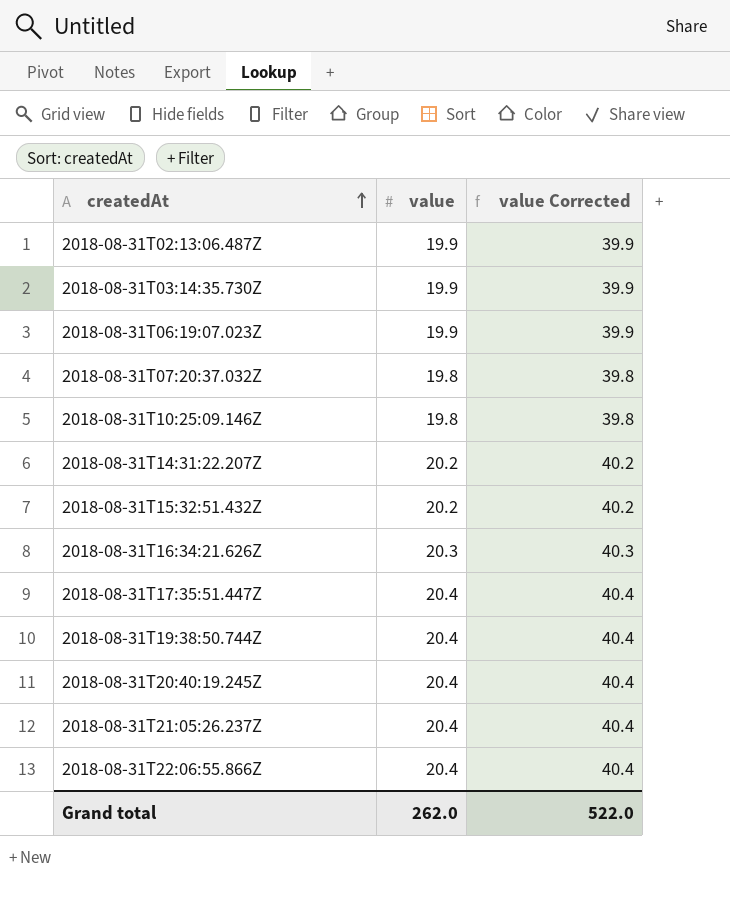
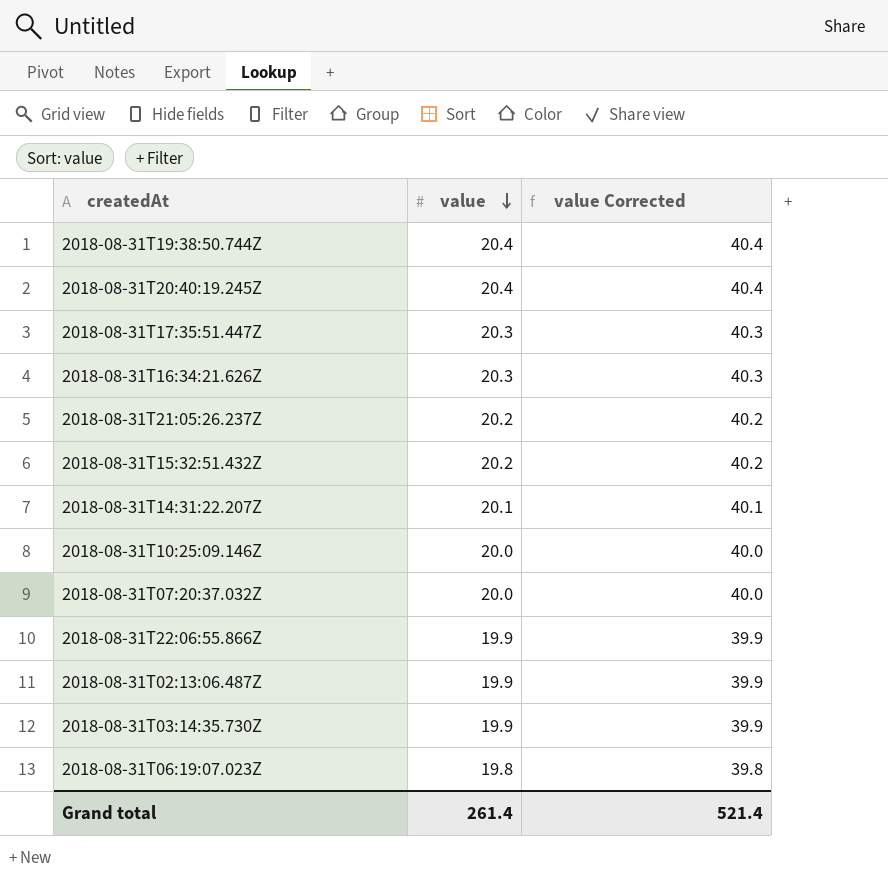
row order: createdAt ascending -> value descending
2018-08-31T17:35:51.447Z | value: 20.4 -> 20.3
2018-08-31T17:35:51.447Z | value Corrected: 40.4 -> 40.3
2018-08-31T21:05:26.237Z | value: 20.4 -> 20.2
2018-08-31T21:05:26.237Z | value Corrected: 40.4 -> 40.2
2018-08-31T14:31:22.207Z | value: 20.2 -> 20.1
2018-08-31T14:31:22.207Z | value Corrected: 40.2 -> 40.1
2018-08-31T10:25:09.146Z | value: 19.8 -> 20.0
2018-08-31T10:25:09.146Z | value Corrected: 39.8 -> 40.0
2018-08-31T07:20:37.032Z | value: 19.8 -> 20.0
2018-08-31T07:20:37.032Z | value Corrected: 39.8 -> 40.0
2018-08-31T22:06:55.866Z | value: 20.4 -> 19.9
2018-08-31T22:06:55.866Z | value Corrected: 40.4 -> 39.9
2018-08-31T06:19:07.023Z | value: 19.9 -> 19.8
2018-08-31T06:19:07.023Z | value Corrected: 39.9 -> 39.8
Grand total | value: 262.0 -> 261.4
Grand total | value Corrected: 522.0 -> 521.4

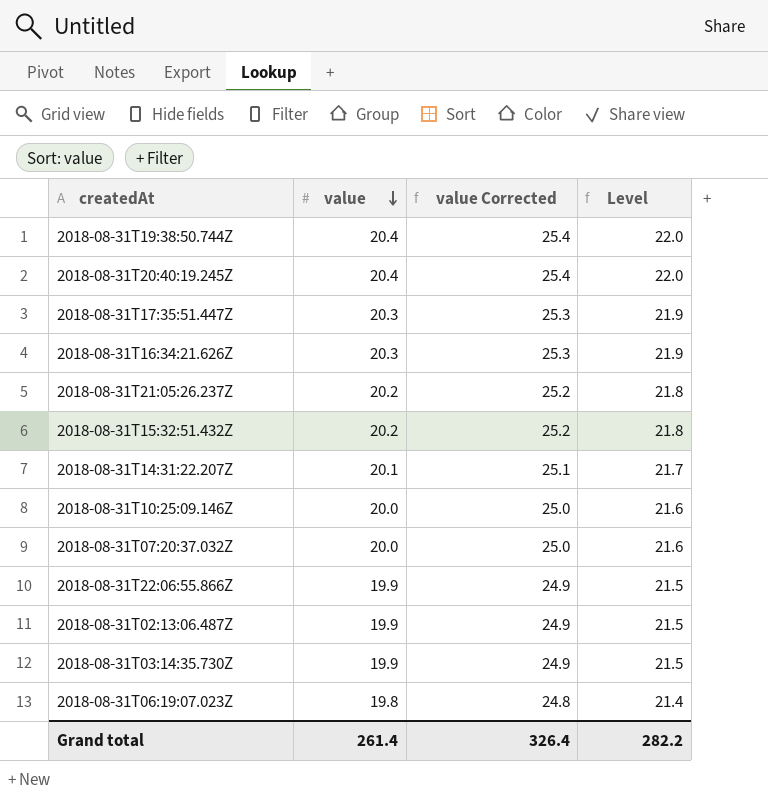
column value Corrected | formula: [value] + 20 -> [value] + 5
column Level | formula: none -> [value] * 1.08
Grand total | value Corrected: 521.4 -> 326.4

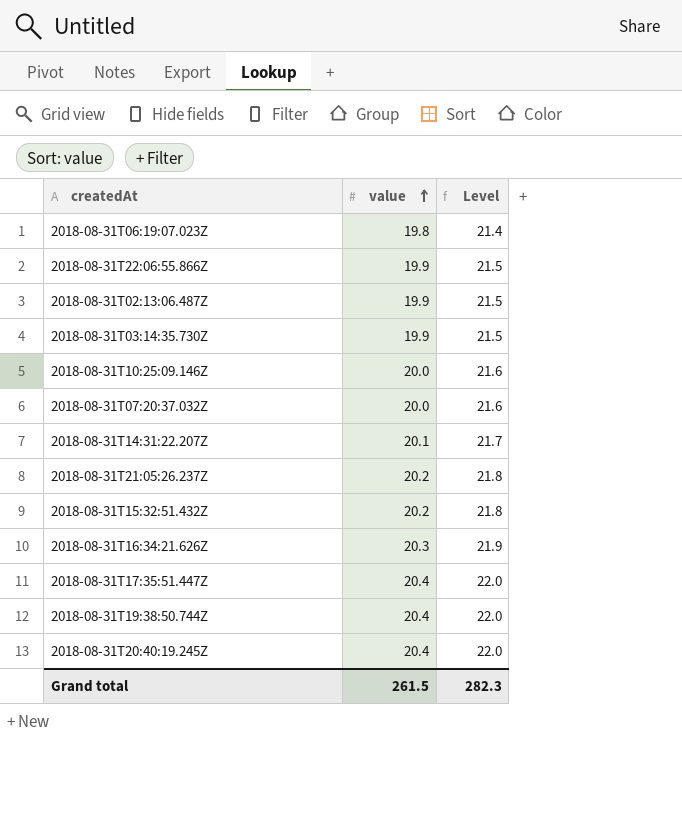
row order: value descending -> value ascending
column value Corrected | formula: [value] + 5 -> none
2018-08-31T17:35:51.447Z | value: 20.3 -> 20.4
2018-08-31T17:35:51.447Z | Level: 21.9 -> 22.0
Grand total | value: 261.4 -> 261.5
Grand total | Level: 282.2 -> 282.3

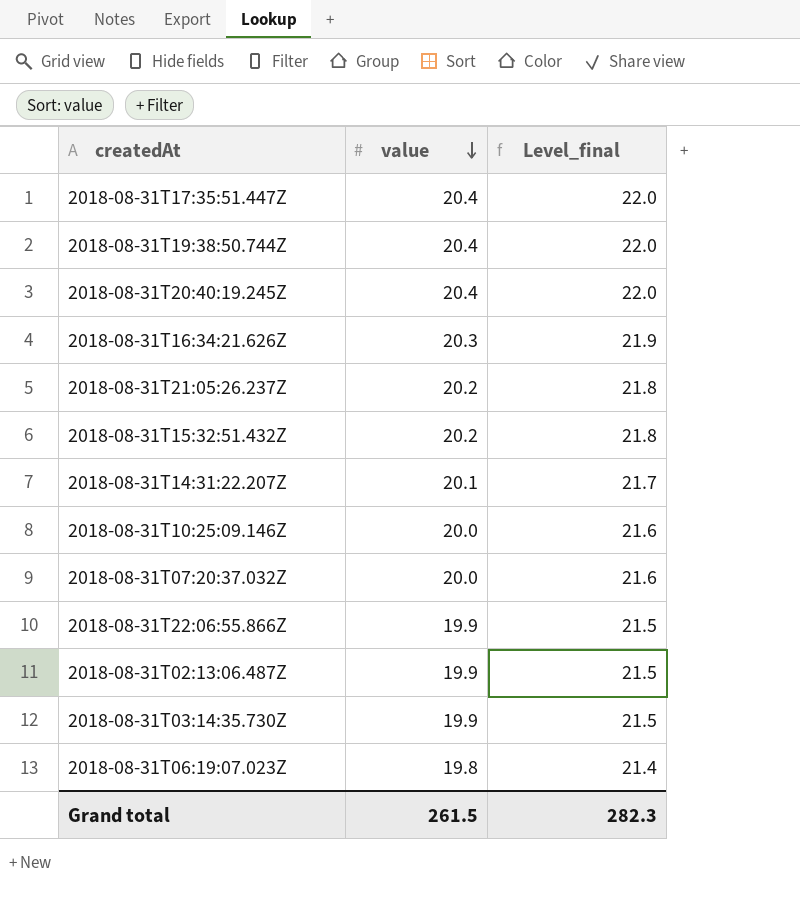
row order: value ascending -> value descending
column name: Level -> Level_final

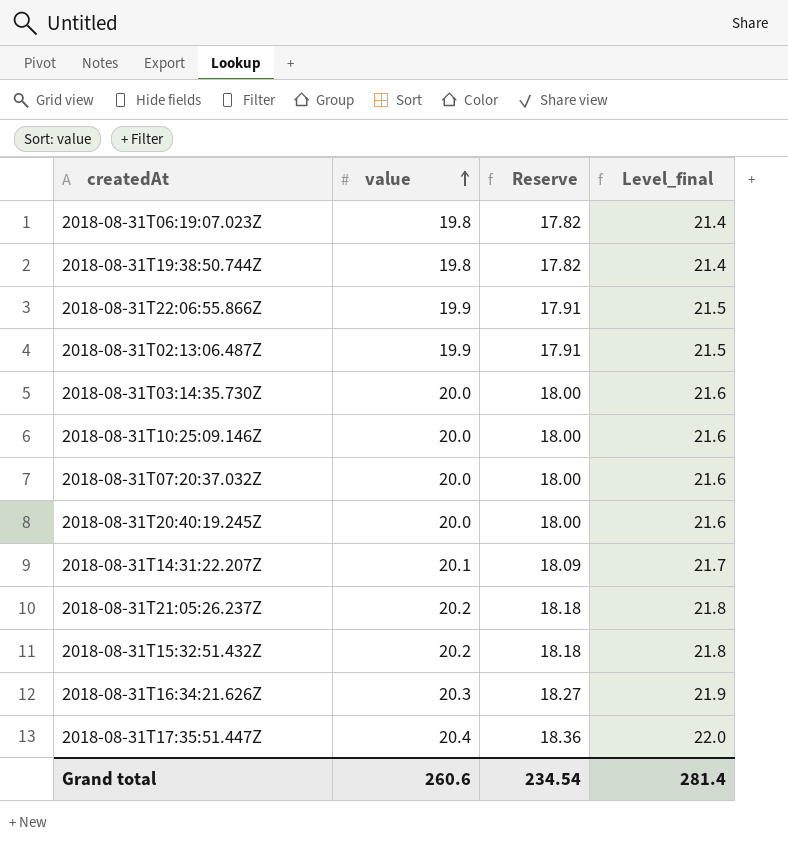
row order: value descending -> value ascending
column Reserve | formula: none -> [value] * 0.9
2018-08-31T19:38:50.744Z | value: 20.4 -> 19.8
2018-08-31T19:38:50.744Z | Level_final: 22.0 -> 21.4
2018-08-31T03:14:35.730Z | value: 19.9 -> 20.0
2018-08-31T03:14:35.730Z | Level_final: 21.5 -> 21.6
2018-08-31T20:40:19.245Z | value: 20.4 -> 20.0
2018-08-31T20:40:19.245Z | Level_final: 22.0 -> 21.6
Grand total | value: 261.5 -> 260.6
Grand total | Level_final: 282.3 -> 281.4

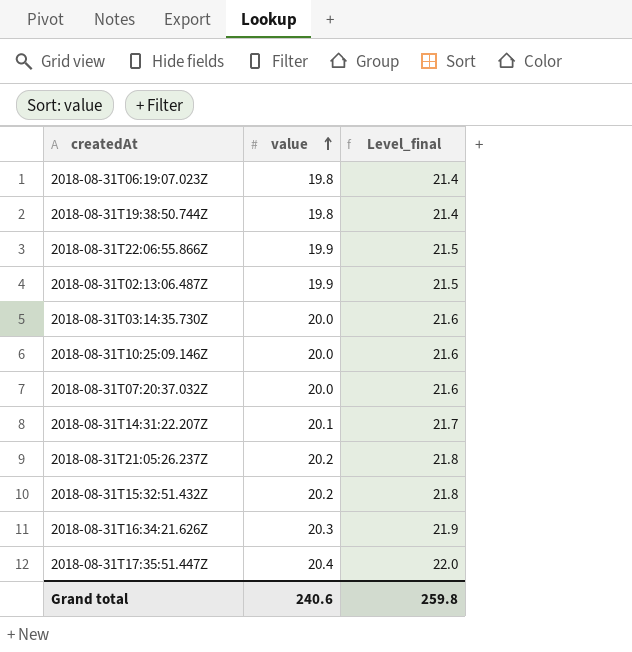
column Reserve | formula: [value] * 0.9 -> none
row 2018-08-31T20:40:19.245Z: 20.0 | 18.00 | 21.6 -> none
Grand total | value: 260.6 -> 240.6
Grand total | Level_final: 281.4 -> 259.8

